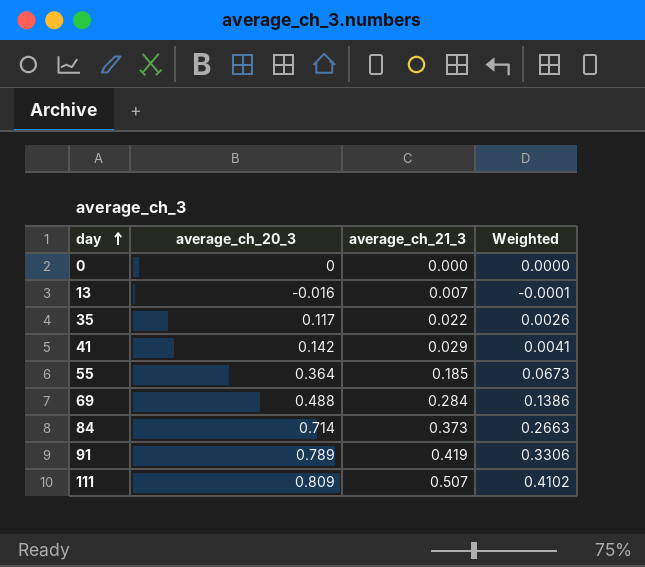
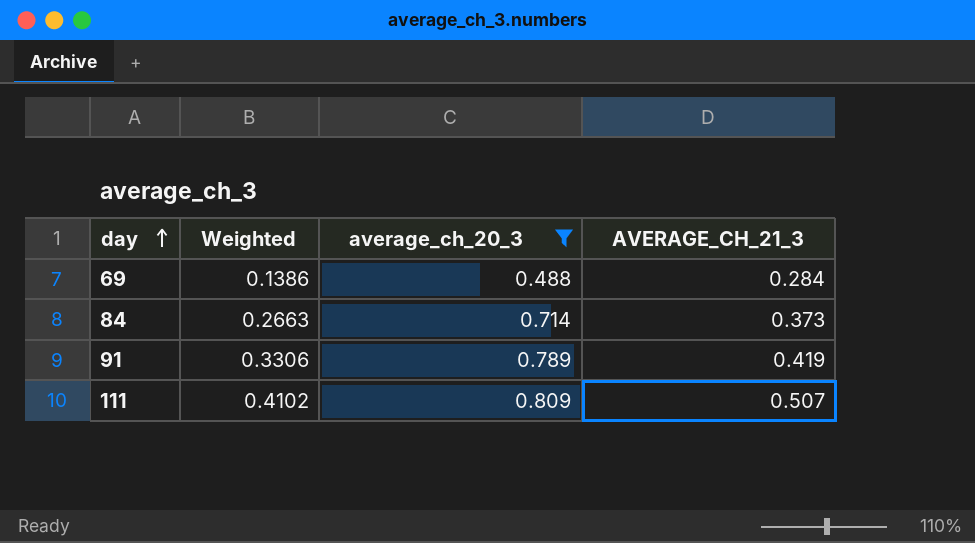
filter: none -> average_ch_20_3 >= 0.488
column Weighted | position: 4 -> 2
column name: average_ch_21_3 -> AVERAGE_CH_21_3

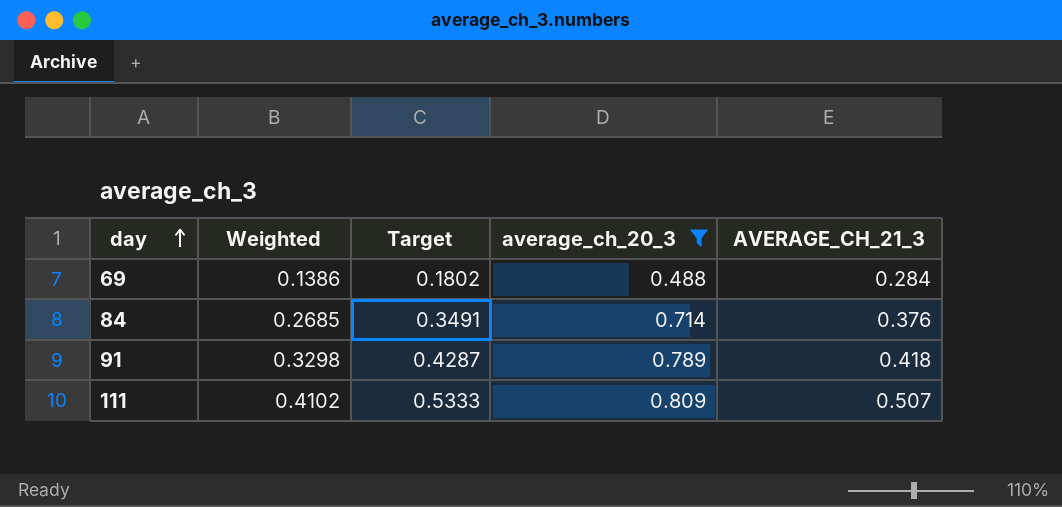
column Target | formula: none -> [Weighted] * 1.3
84 | Weighted: 0.2663 -> 0.2685
84 | AVERAGE_CH_21_3: 0.373 -> 0.376
91 | Weighted: 0.3306 -> 0.3298
91 | AVERAGE_CH_21_3: 0.419 -> 0.418

